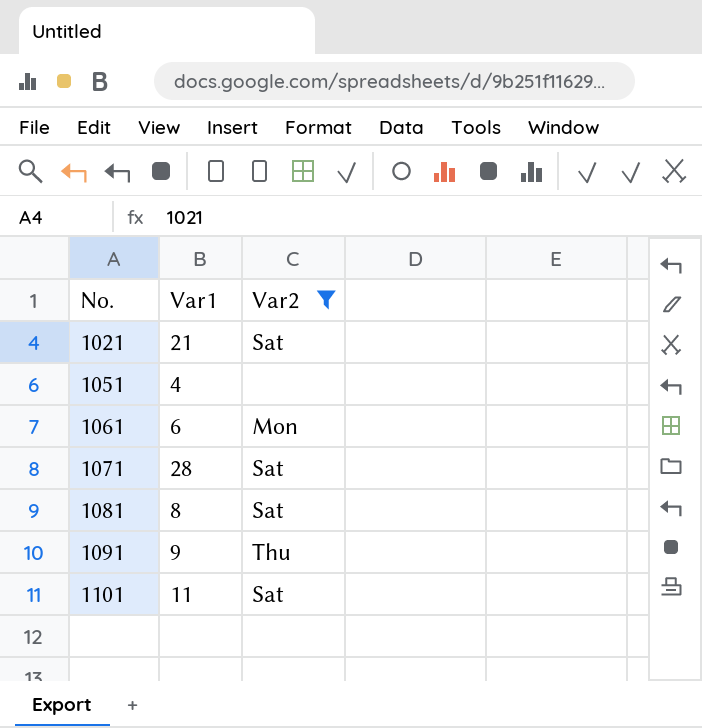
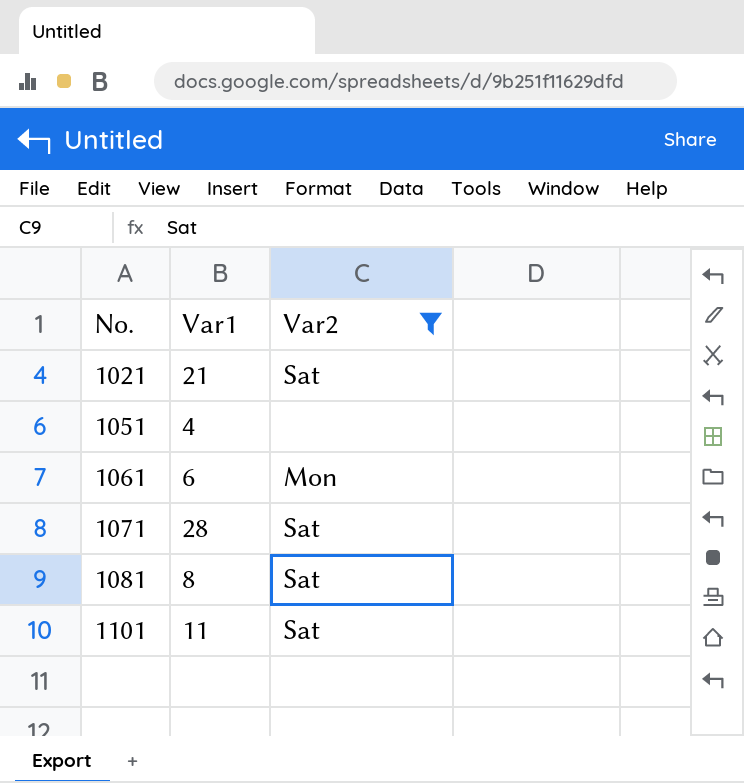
row 1091: 9 | Thu -> none

